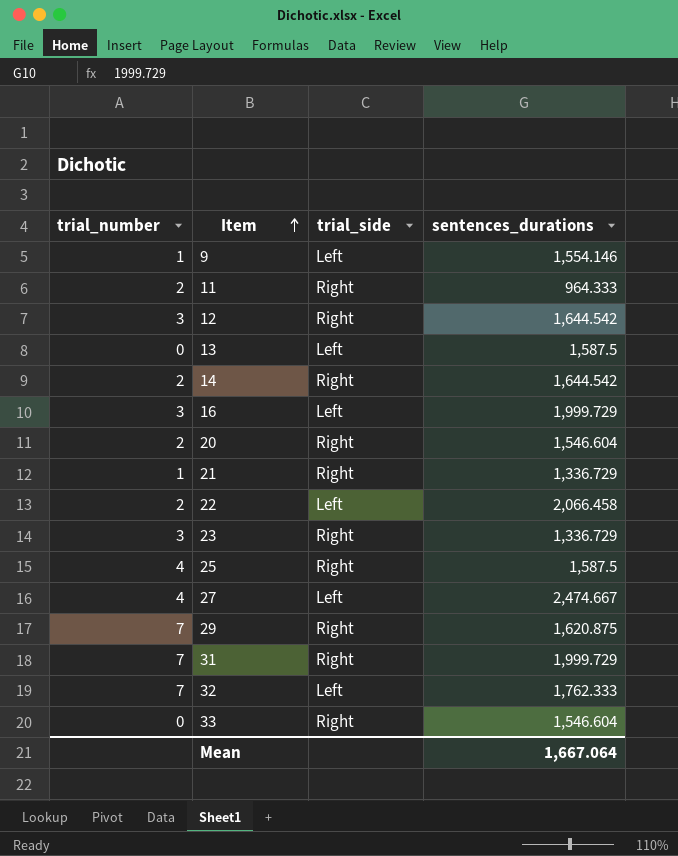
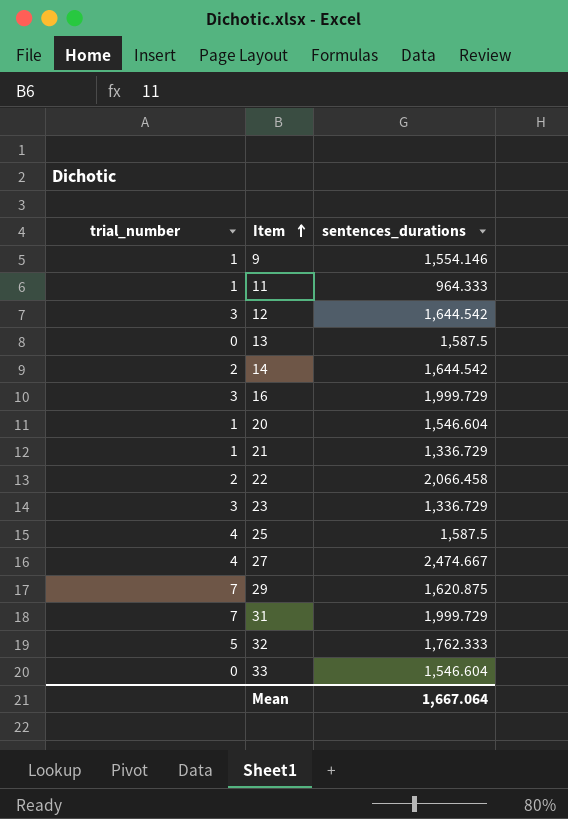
column trial_side | position: 3 -> none
11 | trial_number: 2 -> 1
20 | trial_number: 2 -> 1
32 | trial_number: 7 -> 5

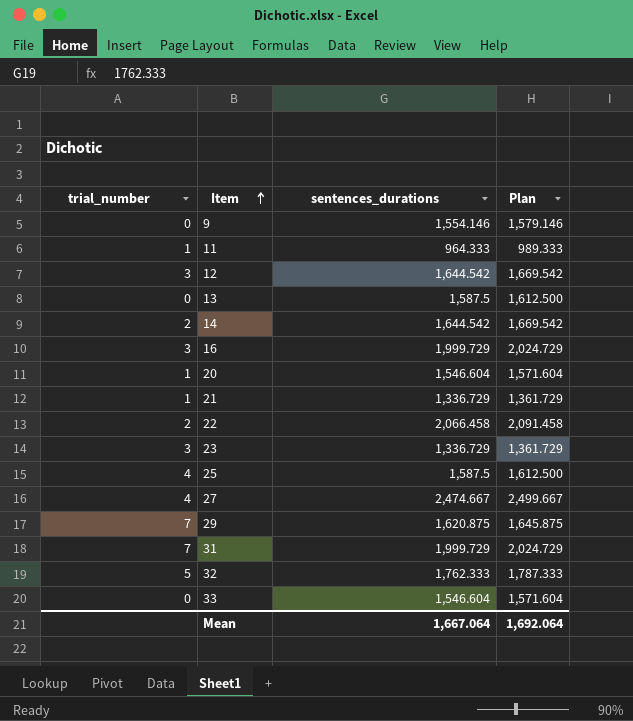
column Plan | formula: none -> [sentences_durations] + 25
9 | trial_number: 1 -> 0

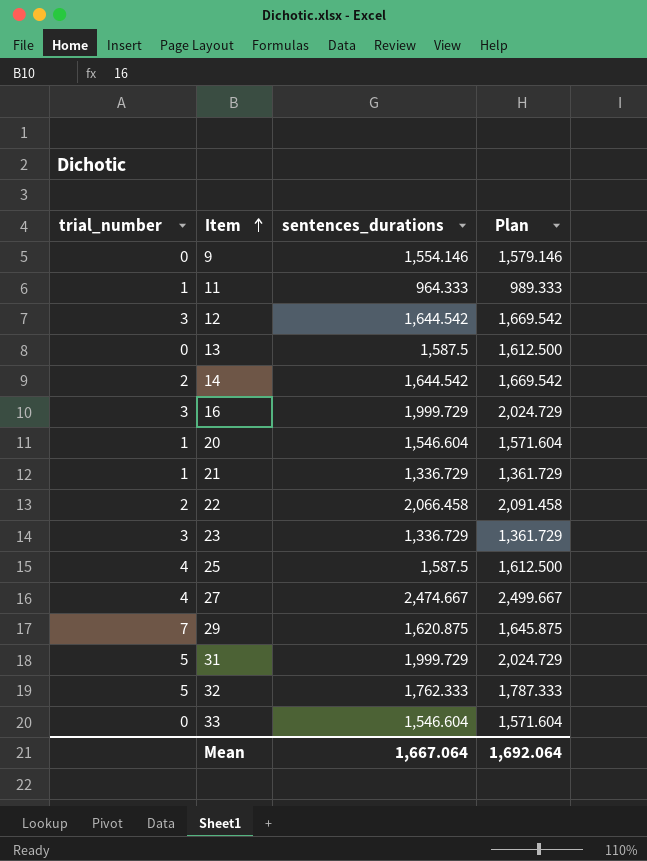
31 | trial_number: 7 -> 5

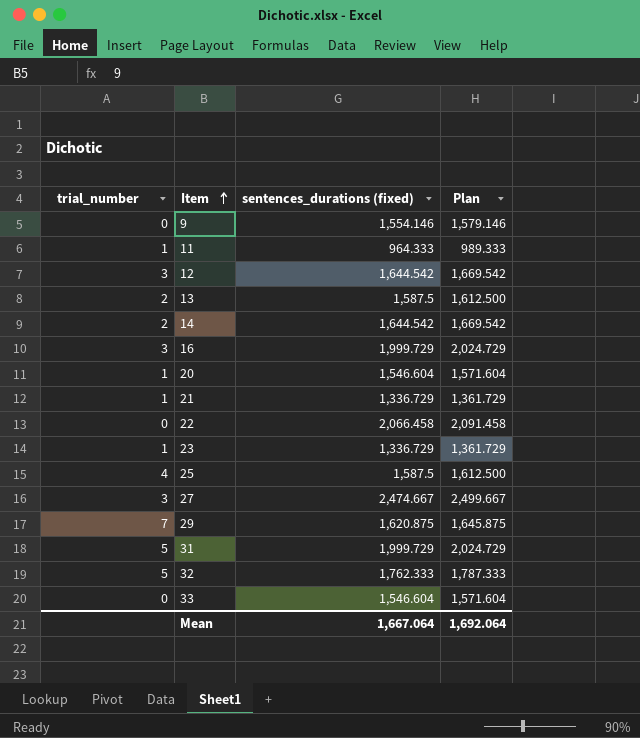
column name: sentences_durations -> sentences_durations (fixed)
13 | trial_number: 0 -> 2
22 | trial_number: 2 -> 0
23 | trial_number: 3 -> 1
27 | trial_number: 4 -> 3

